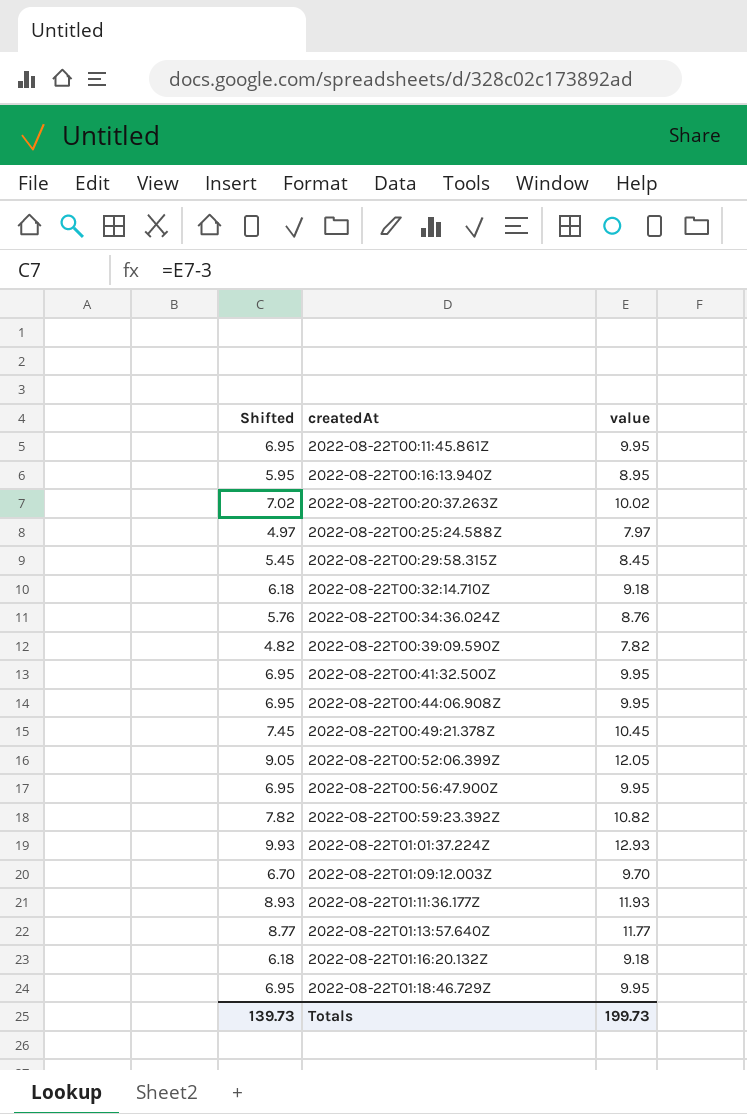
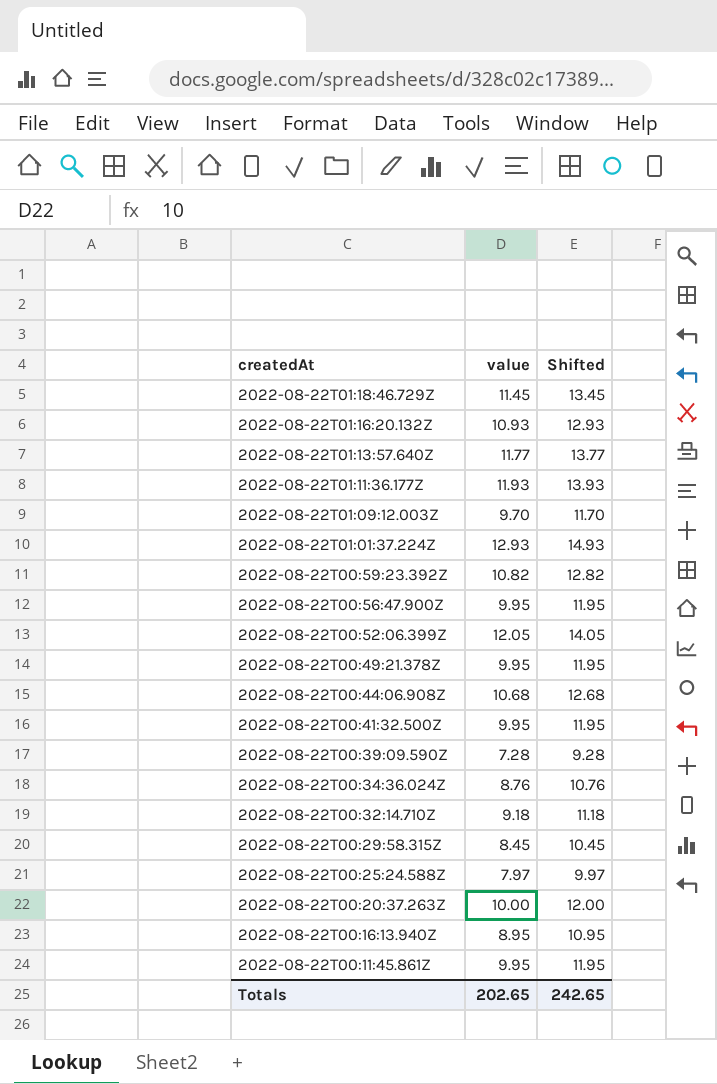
row order: createdAt ascending -> createdAt descending
column Shifted | formula: [value] - 3 -> [value] + 2
column Shifted | position: 1 -> 3
2022-08-22T01:18:46.729Z | value: 9.95 -> 11.45
2022-08-22T01:16:20.132Z | value: 9.18 -> 10.93
2022-08-22T00:49:21.378Z | value: 10.45 -> 9.95
2022-08-22T00:44:06.908Z | value: 9.95 -> 10.68
2022-08-22T00:39:09.590Z | value: 7.82 -> 7.28
2022-08-22T00:20:37.263Z | value: 10.02 -> 10.00
Totals | value: 199.73 -> 202.65
Totals | Shifted: 139.73 -> 242.65

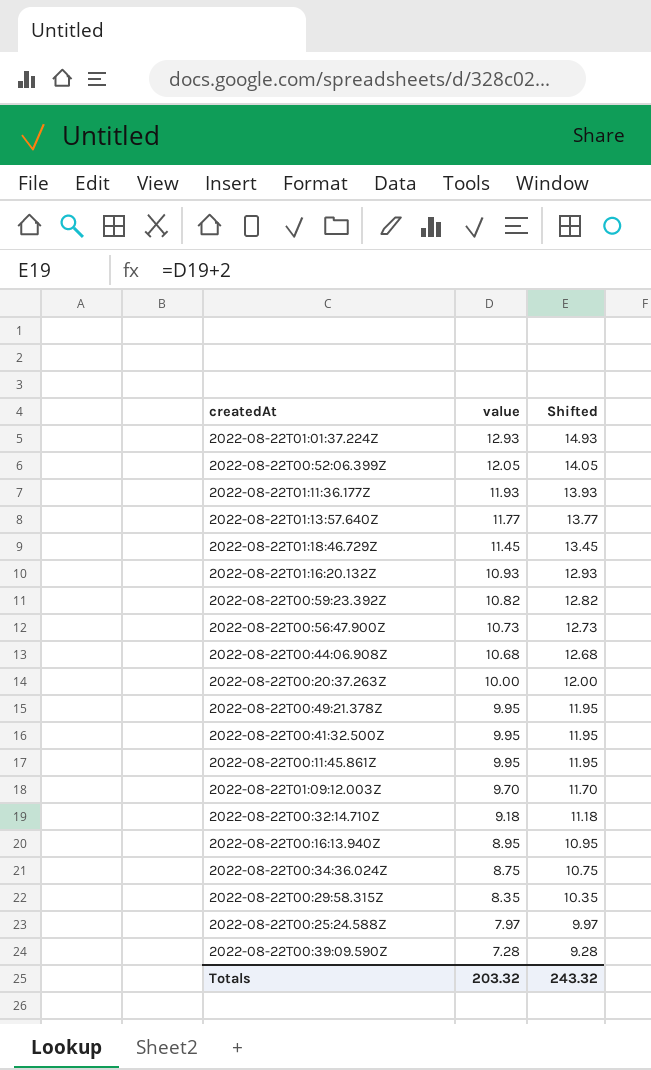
row order: createdAt descending -> value descending
2022-08-22T00:56:47.900Z | value: 9.95 -> 10.73
2022-08-22T00:56:47.900Z | Shifted: 11.95 -> 12.73
2022-08-22T00:34:36.024Z | value: 8.76 -> 8.75
2022-08-22T00:34:36.024Z | Shifted: 10.76 -> 10.75
2022-08-22T00:29:58.315Z | value: 8.45 -> 8.35
2022-08-22T00:29:58.315Z | Shifted: 10.45 -> 10.35
Totals | value: 202.65 -> 203.32
Totals | Shifted: 242.65 -> 243.32

